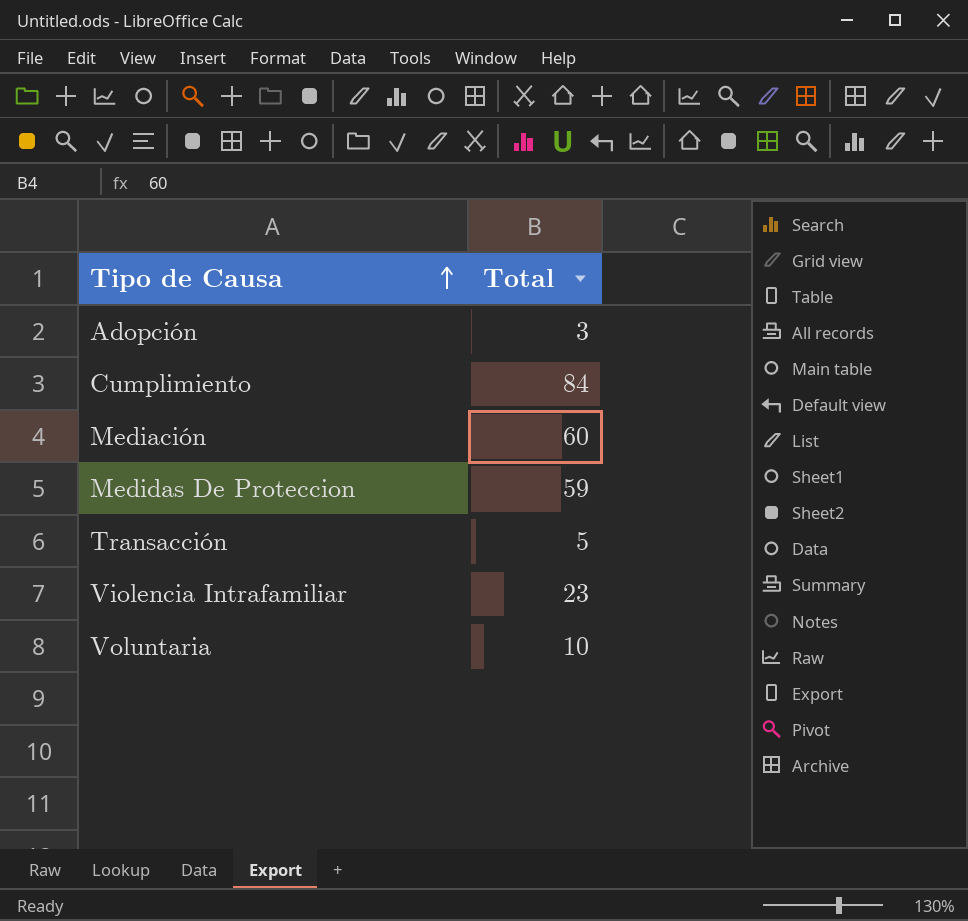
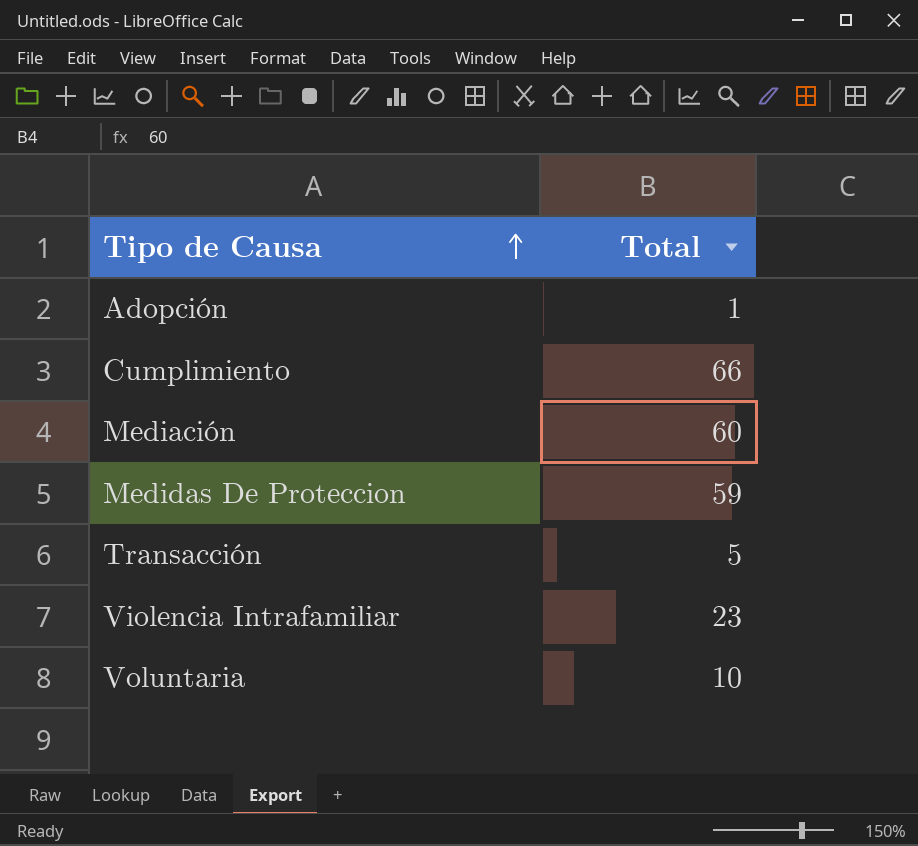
Adopción | Total: 3 -> 1
Cumplimiento | Total: 84 -> 66

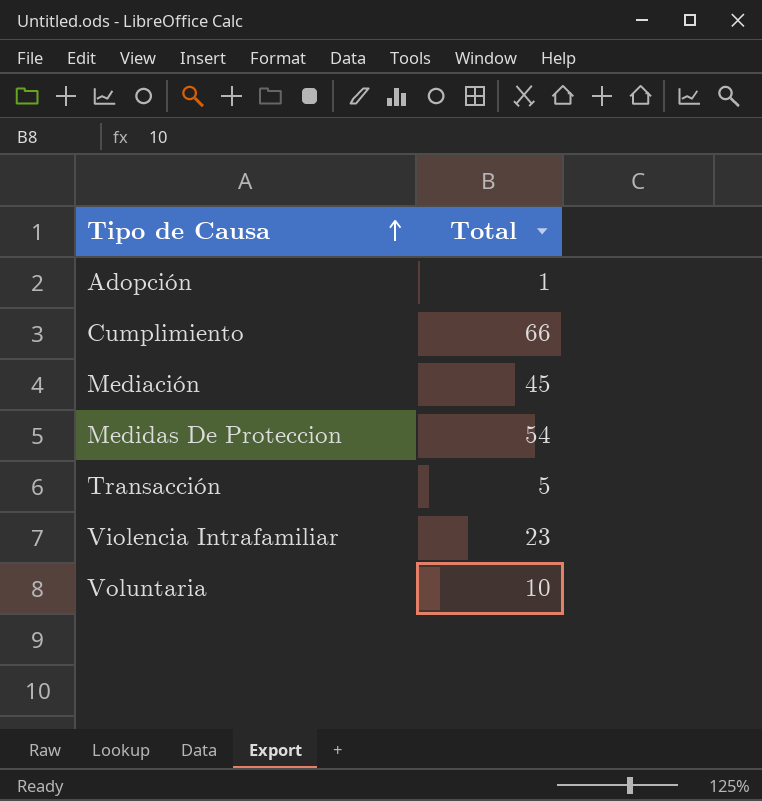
Mediación | Total: 60 -> 45
Medidas De Proteccion | Total: 59 -> 54

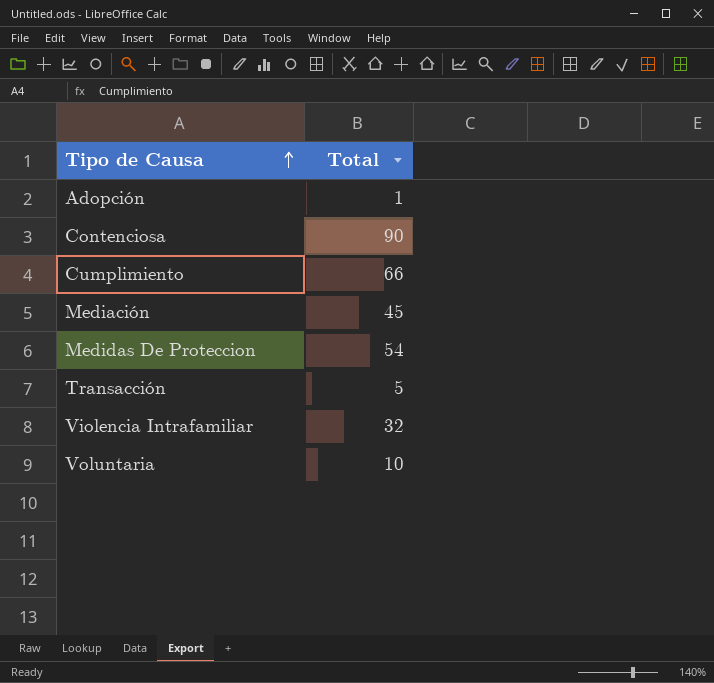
row Contenciosa: none -> 90
Violencia Intrafamiliar | Total: 23 -> 32

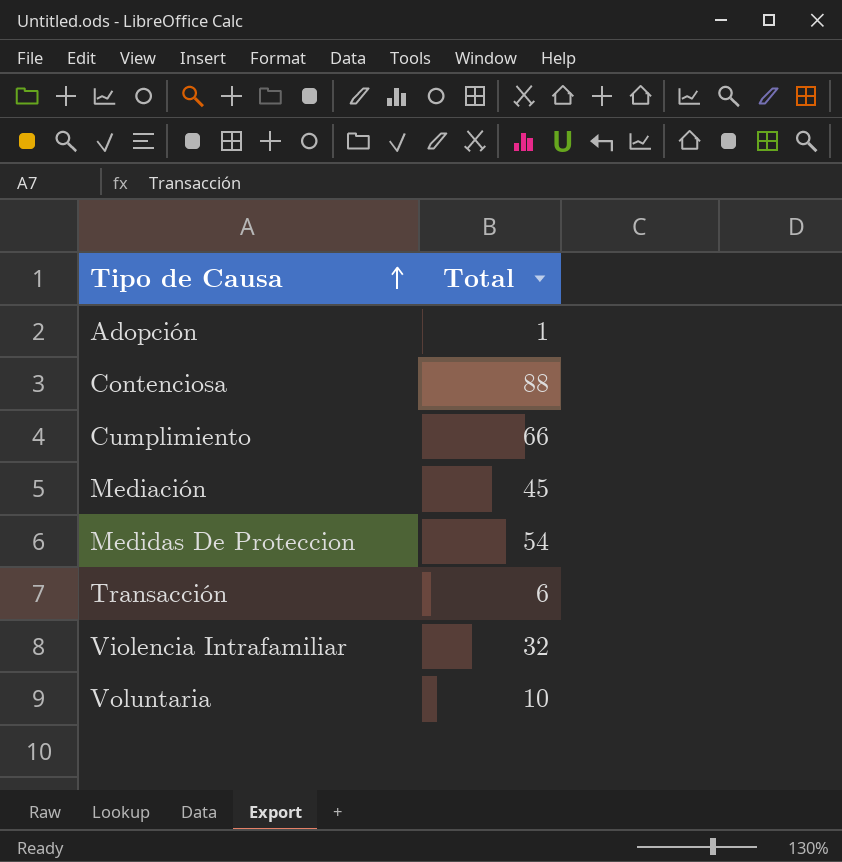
Contenciosa | Total: 90 -> 88
Transacción | Total: 5 -> 6

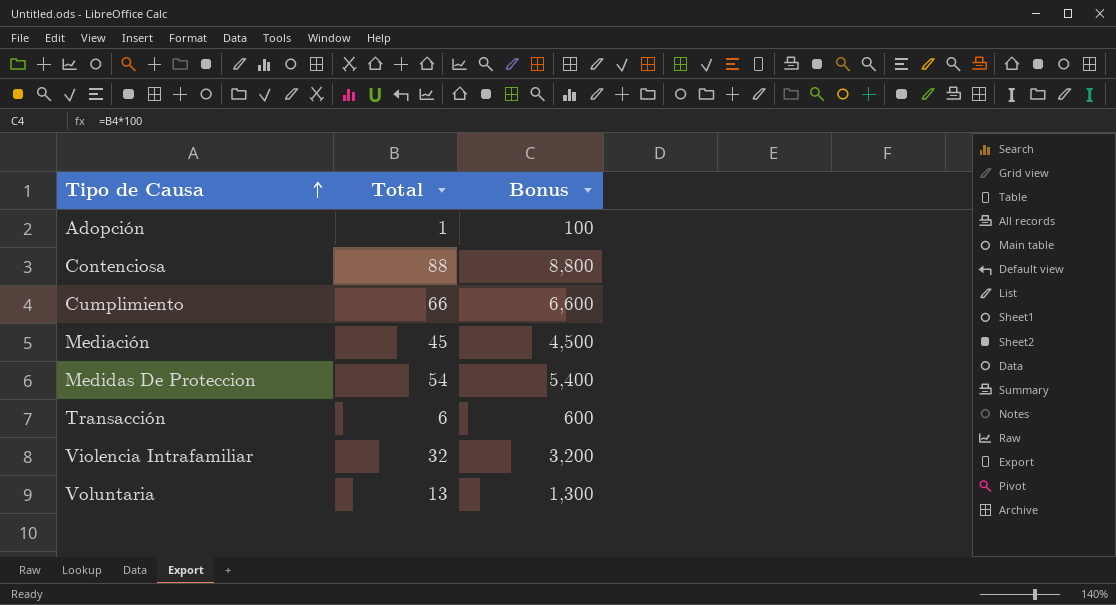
column Bonus | formula: none -> [Total] * 100
Voluntaria | Total: 10 -> 13

